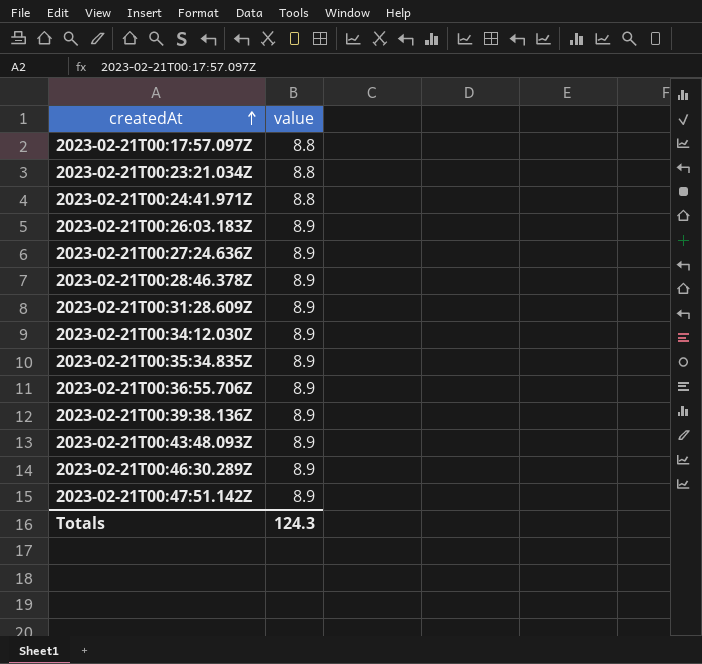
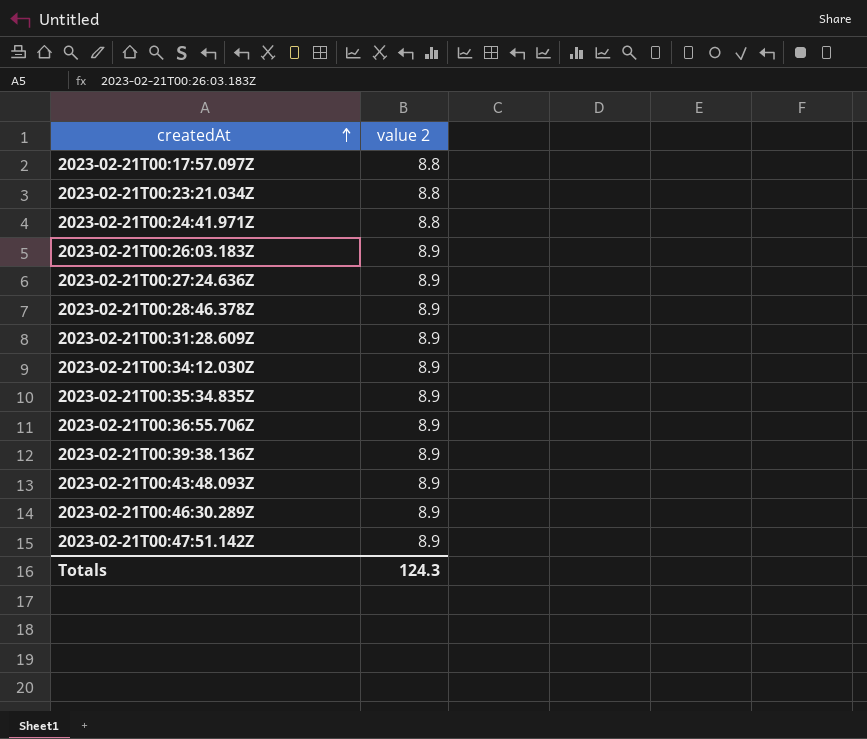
column name: value -> value 2

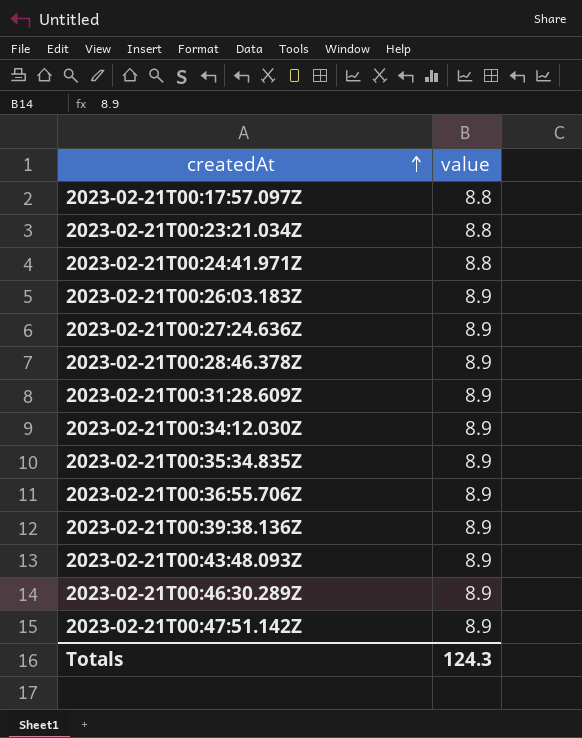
column name: value 2 -> value

